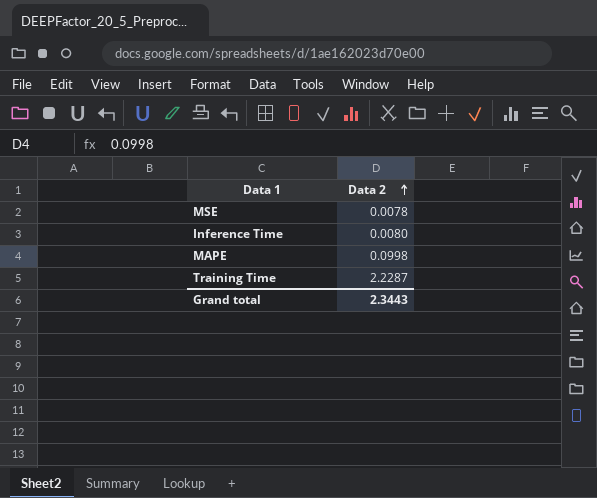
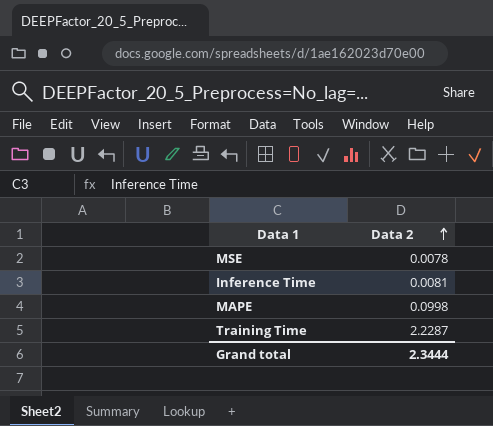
Inference Time | Data 2: 0.0080 -> 0.0081
Grand total | Data 2: 2.3443 -> 2.3444

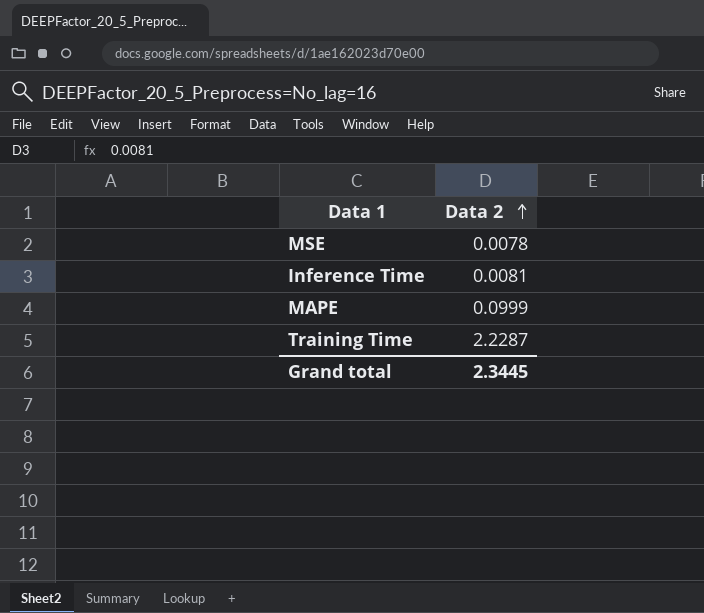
MAPE | Data 2: 0.0998 -> 0.0999
Grand total | Data 2: 2.3444 -> 2.3445

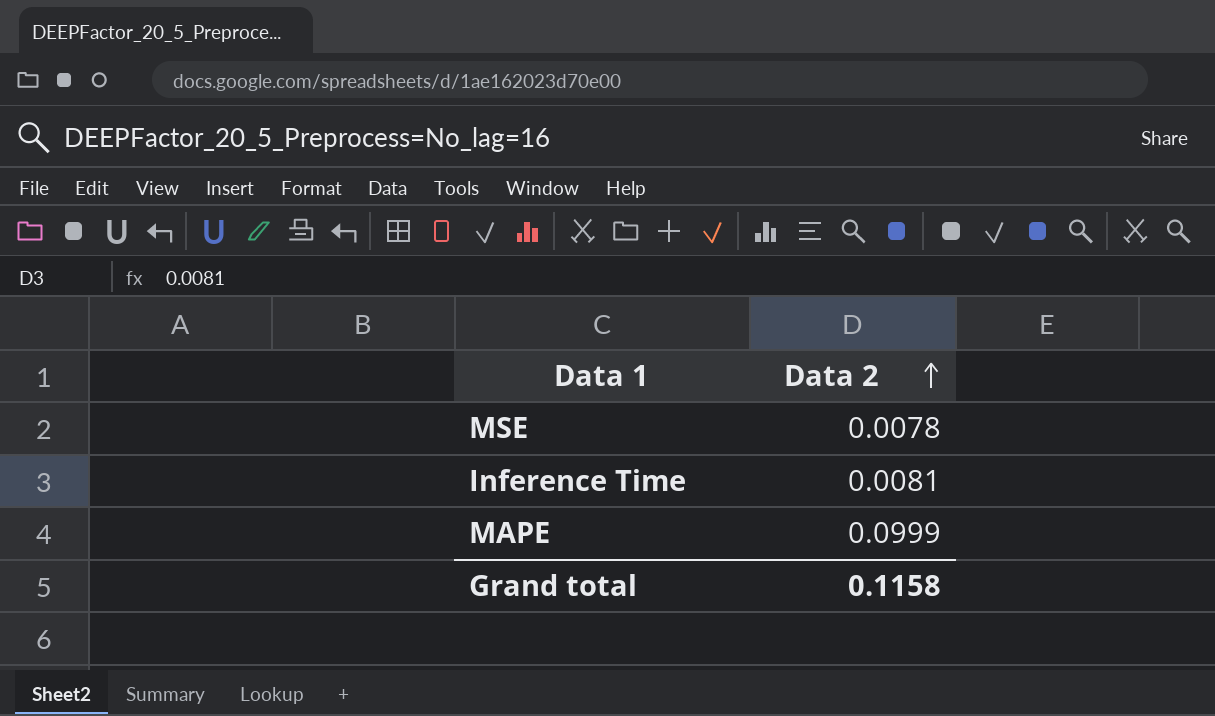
row Training Time: 2.2287 -> none
Grand total | Data 2: 2.3445 -> 0.1158

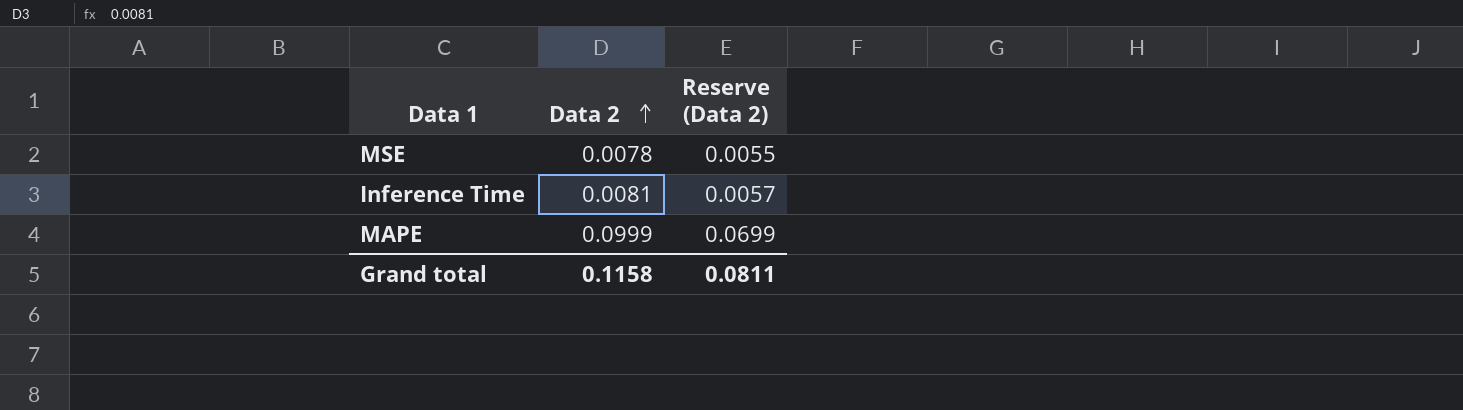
column Reserve (Data 2) | formula: none -> [Data 2] * 0.7

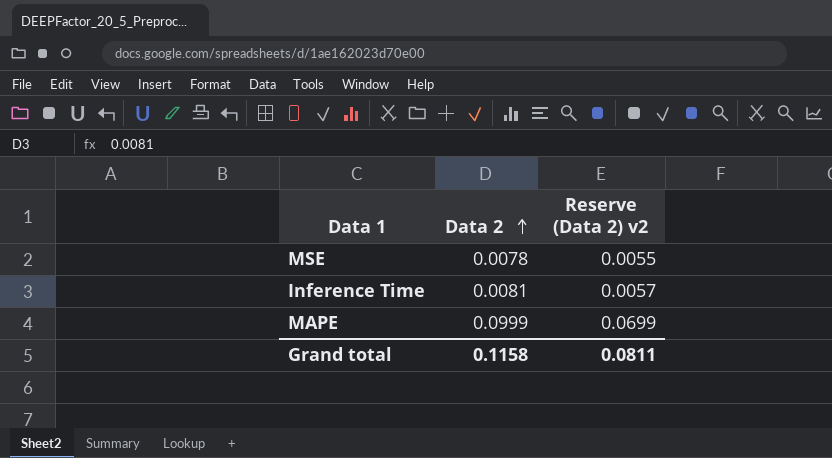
column name: Reserve (Data 2) -> Reserve (Data 2) v2

